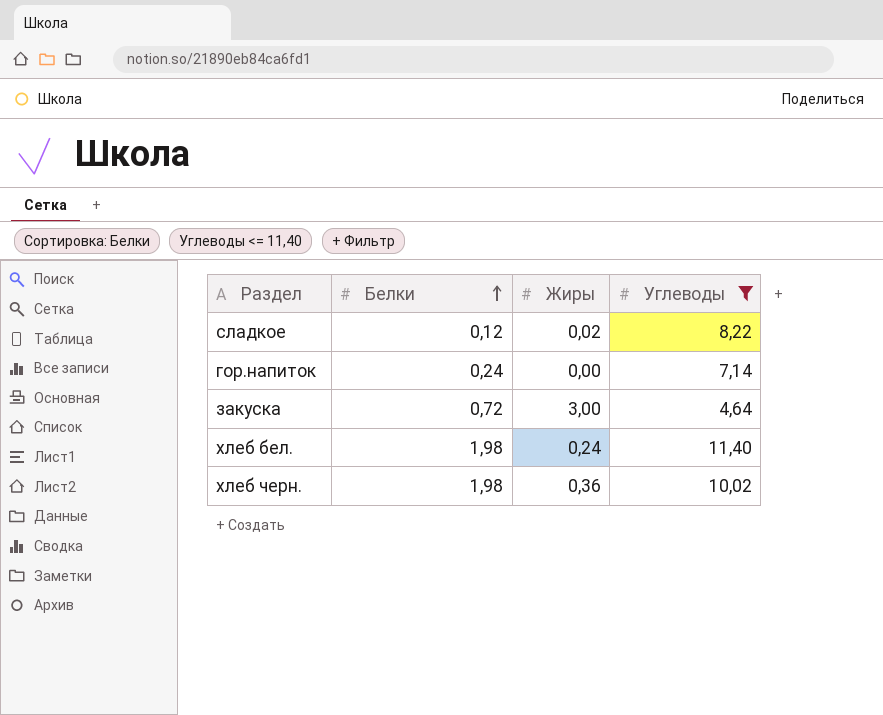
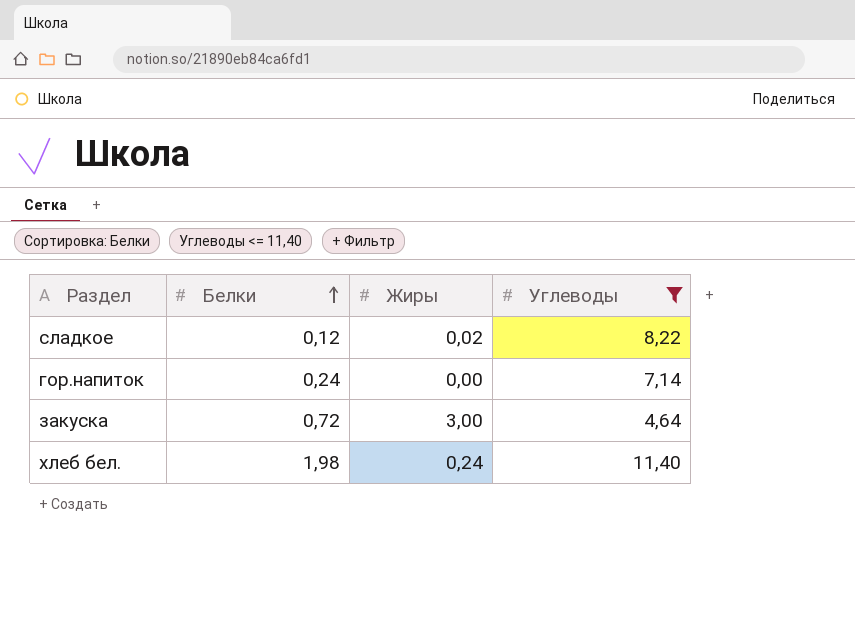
row хлеб черн.: 1,98 | 0,36 | 10,02 -> none

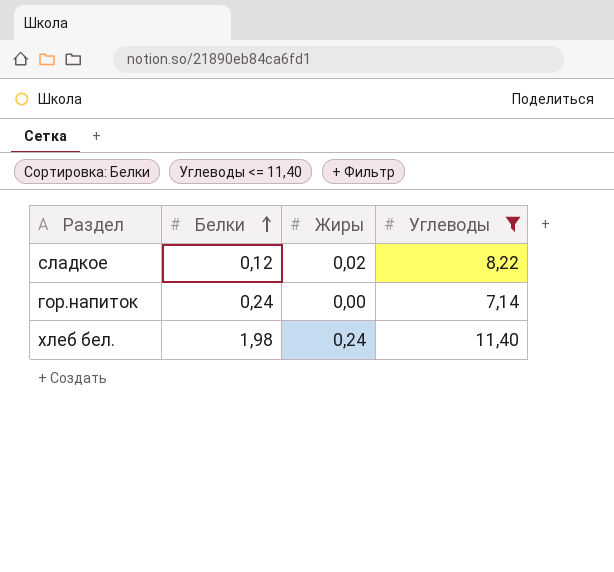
row закуска: 0,72 | 3,00 | 4,64 -> none

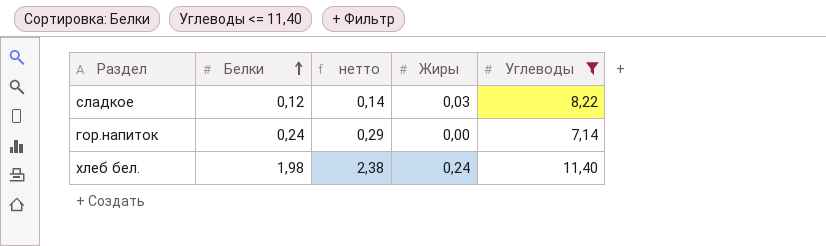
column нетто | formula: none -> [Белки] * 1,2
сладкое | Жиры: 0,02 -> 0,03

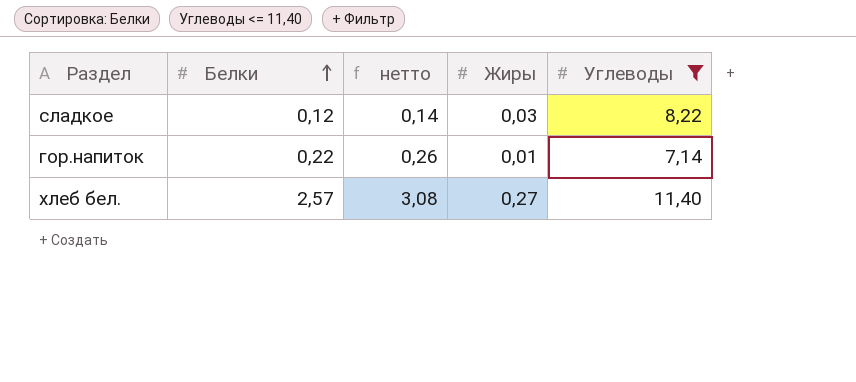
гор.напиток | Белки: 0,24 -> 0,22
гор.напиток | нетто: 0,29 -> 0,26
гор.напиток | Жиры: 0,00 -> 0,01
хлеб бел. | Белки: 1,98 -> 2,57
хлеб бел. | нетто: 2,38 -> 3,08
хлеб бел. | Жиры: 0,24 -> 0,27

